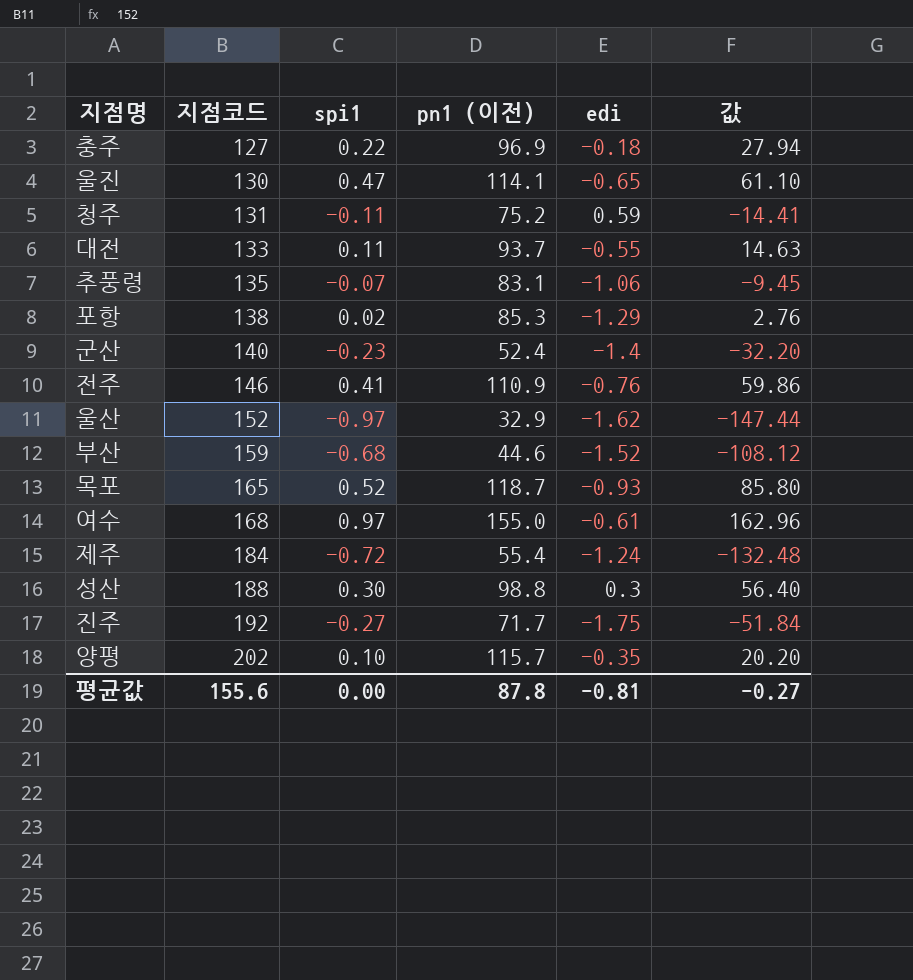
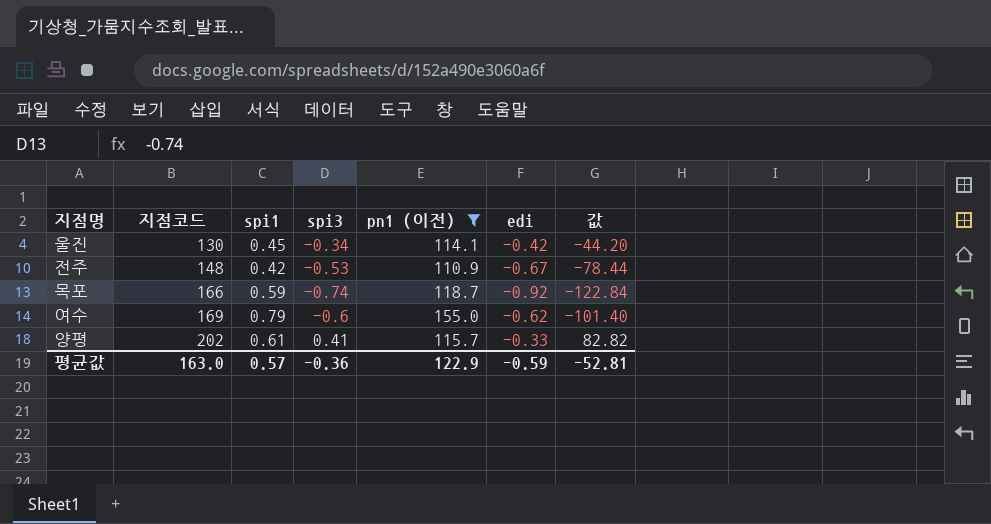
filter: none -> pn1 (이전) >= 110.9
column spi3 | position: none -> 4
column 값 | formula: [지점코드] * [spi1] -> [지점코드] * [spi3]
울진 | spi1: 0.47 -> 0.45
울진 | edi: -0.65 -> -0.42
전주 | 지점코드: 146 -> 148
전주 | spi1: 0.41 -> 0.42
전주 | edi: -0.76 -> -0.67
목포 | 지점코드: 165 -> 166
목포 | spi1: 0.52 -> 0.59
목포 | edi: -0.93 -> -0.92
여수 | 지점코드: 168 -> 169
여수 | spi1: 0.97 -> 0.79
여수 | edi: -0.61 -> -0.62
양평 | spi1: 0.10 -> 0.61
양평 | edi: -0.35 -> -0.33
평균값 | 지점코드: 155.6 -> 163.0
평균값 | spi1: 0.00 -> 0.57
평균값 | pn1 (이전): 87.8 -> 122.9
평균값 | edi: -0.81 -> -0.59
평균값 | 값: -0.27 -> -52.81

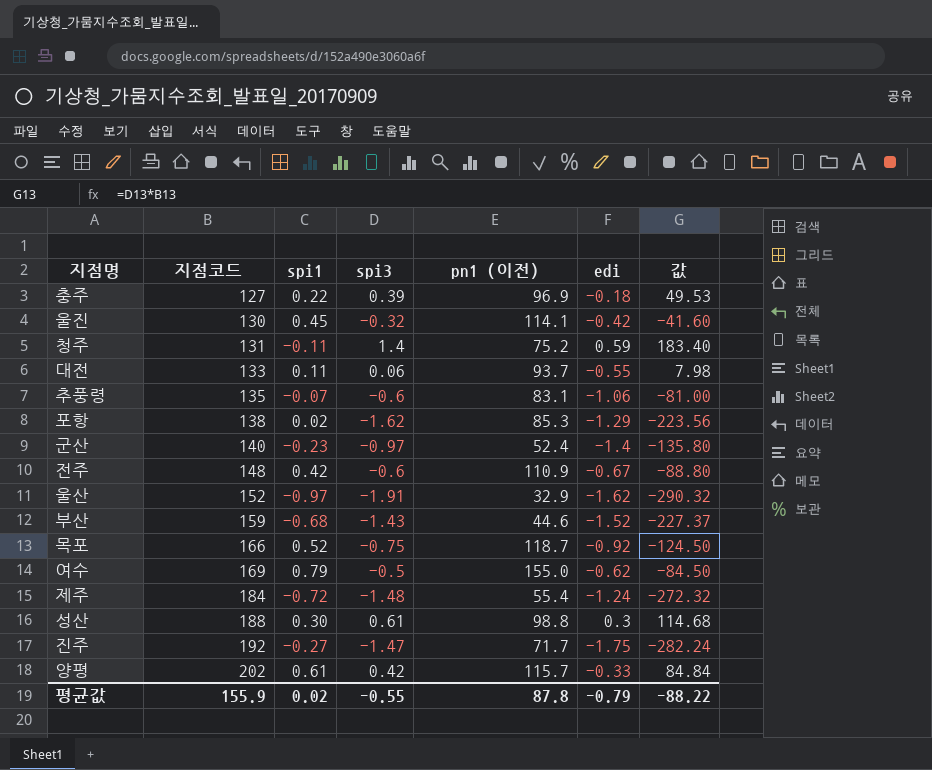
filter: pn1 (이전) >= 110.9 -> none
울진 | spi3: -0.34 -> -0.32
울진 | 값: -44.20 -> -41.60
전주 | spi3: -0.53 -> -0.6
전주 | 값: -78.44 -> -88.80
목포 | spi1: 0.59 -> 0.52
목포 | spi3: -0.74 -> -0.75
목포 | 값: -122.84 -> -124.50
여수 | spi3: -0.6 -> -0.5
여수 | 값: -101.40 -> -84.50
양평 | spi3: 0.41 -> 0.42
양평 | 값: 82.82 -> 84.84
평균값 | 지점코드: 163.0 -> 155.9
평균값 | spi1: 0.57 -> 0.02
평균값 | spi3: -0.36 -> -0.55
평균값 | pn1 (이전): 122.9 -> 87.8
평균값 | edi: -0.59 -> -0.79
평균값 | 값: -52.81 -> -88.22

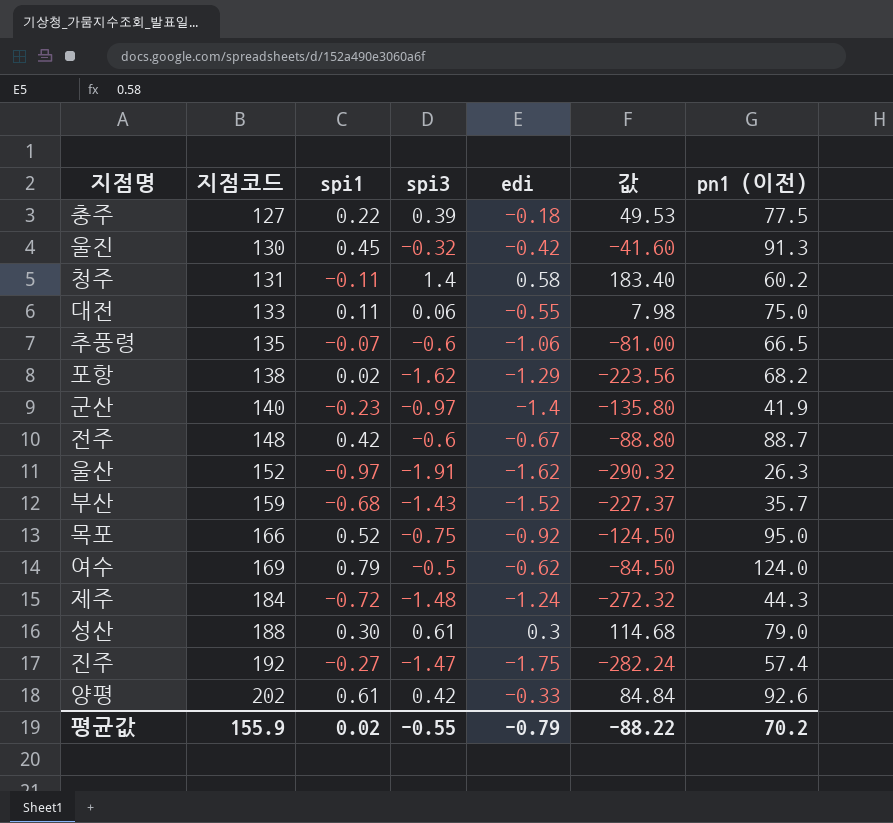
column pn1 (이전) | position: 5 -> 7
충주 | pn1 (이전): 96.9 -> 77.5
울진 | pn1 (이전): 114.1 -> 91.3
청주 | edi: 0.59 -> 0.58
청주 | pn1 (이전): 75.2 -> 60.2
대전 | pn1 (이전): 93.7 -> 75.0
추풍령 | pn1 (이전): 83.1 -> 66.5
포항 | pn1 (이전): 85.3 -> 68.2
군산 | pn1 (이전): 52.4 -> 41.9
전주 | pn1 (이전): 110.9 -> 88.7
울산 | pn1 (이전): 32.9 -> 26.3
부산 | pn1 (이전): 44.6 -> 35.7
목포 | pn1 (이전): 118.7 -> 95.0
여수 | pn1 (이전): 155.0 -> 124.0
제주 | pn1 (이전): 55.4 -> 44.3
성산 | pn1 (이전): 98.8 -> 79.0
진주 | pn1 (이전): 71.7 -> 57.4
양평 | pn1 (이전): 115.7 -> 92.6
평균값 | pn1 (이전): 87.8 -> 70.2

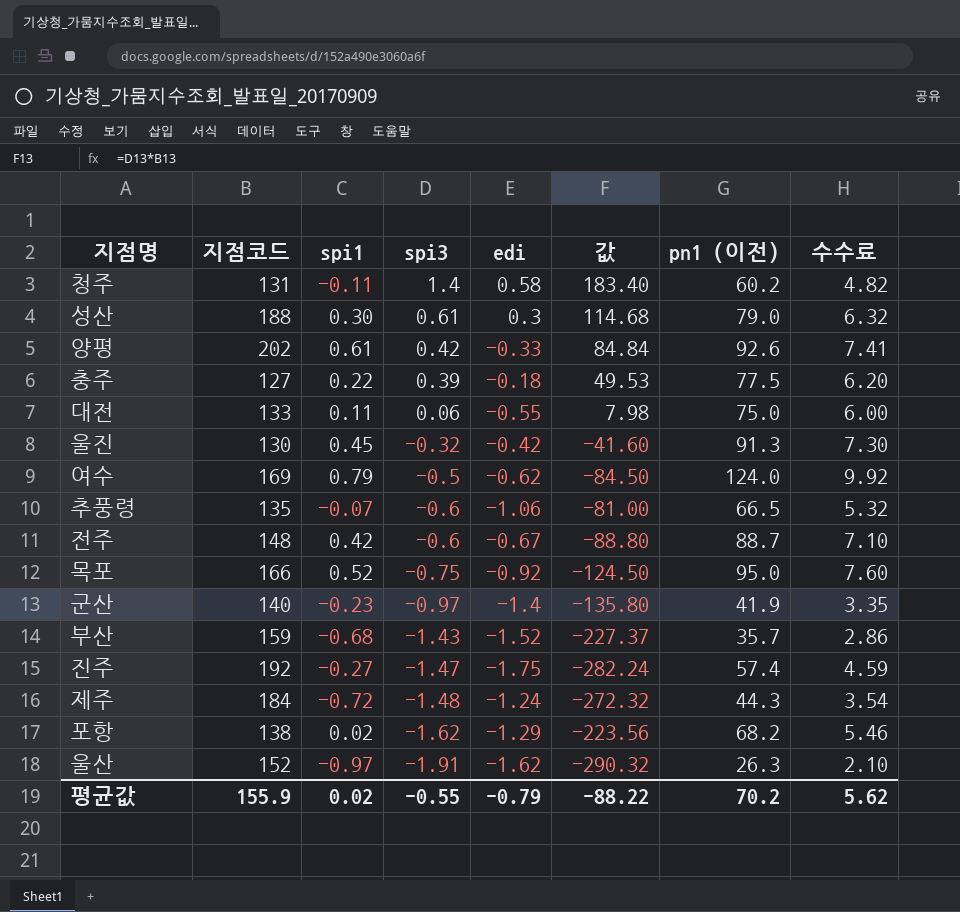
row order: 지점코드 ascending -> spi3 descending
column 수수료 | formula: none -> [pn1 (이전)] * 0.08

